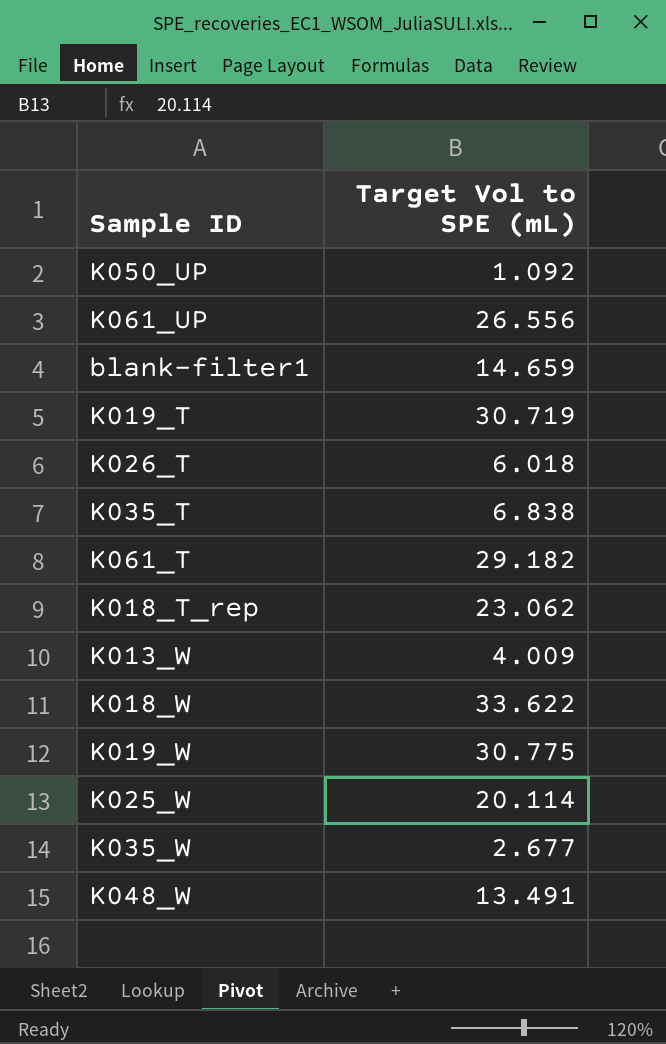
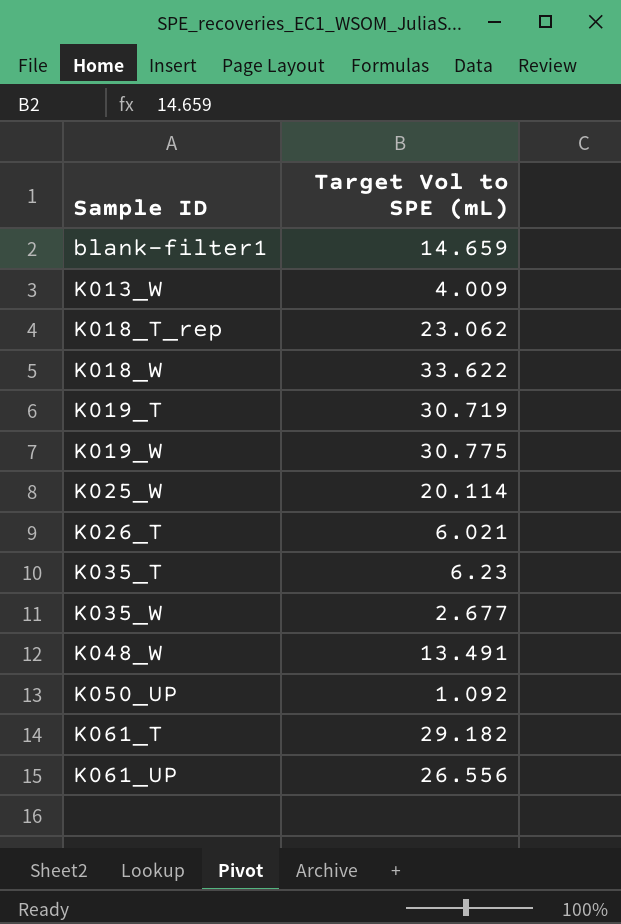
row order: none -> Sample ID ascending
K026_T | Target Vol to SPE (mL): 6.018 -> 6.021
K035_T | Target Vol to SPE (mL): 6.838 -> 6.23

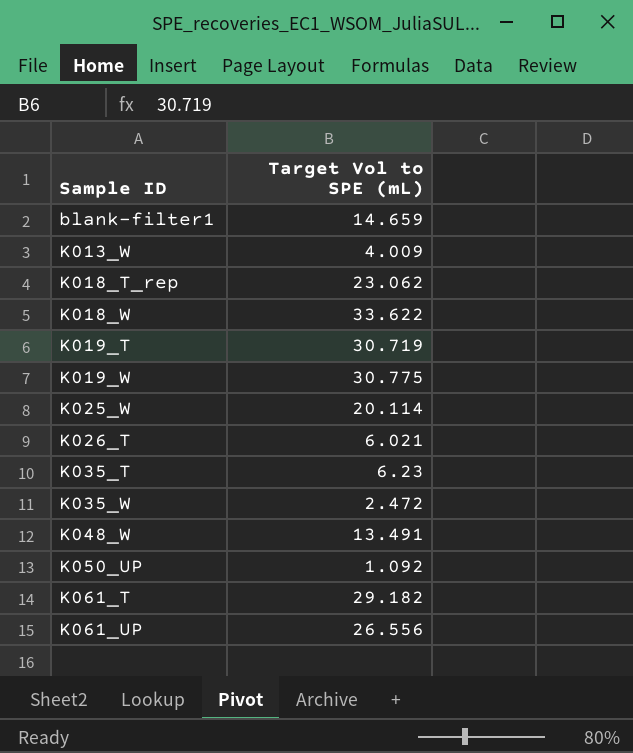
K035_W | Target Vol to SPE (mL): 2.677 -> 2.472

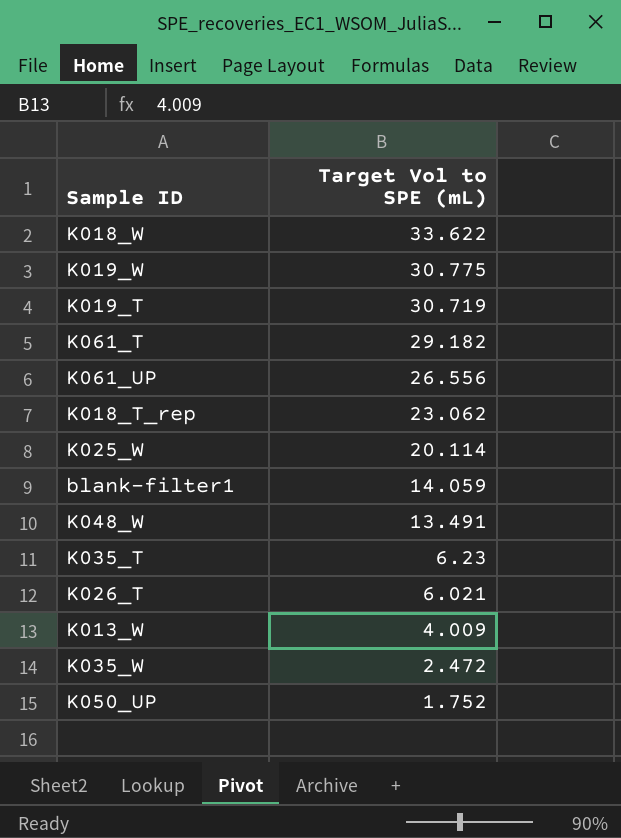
row order: Sample ID ascending -> Target Vol to SPE (mL) descending
blank-filter1 | Target Vol to SPE (mL): 14.659 -> 14.059
K050_UP | Target Vol to SPE (mL): 1.092 -> 1.752

